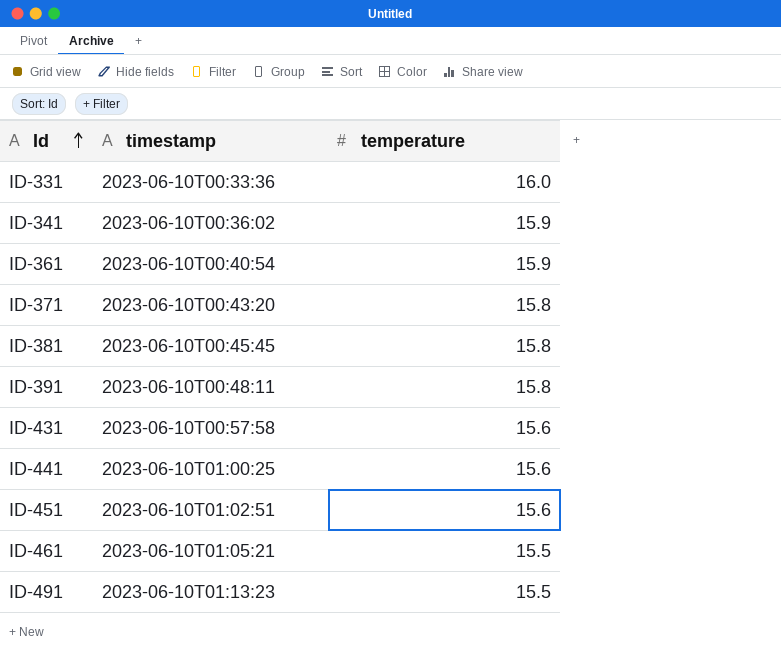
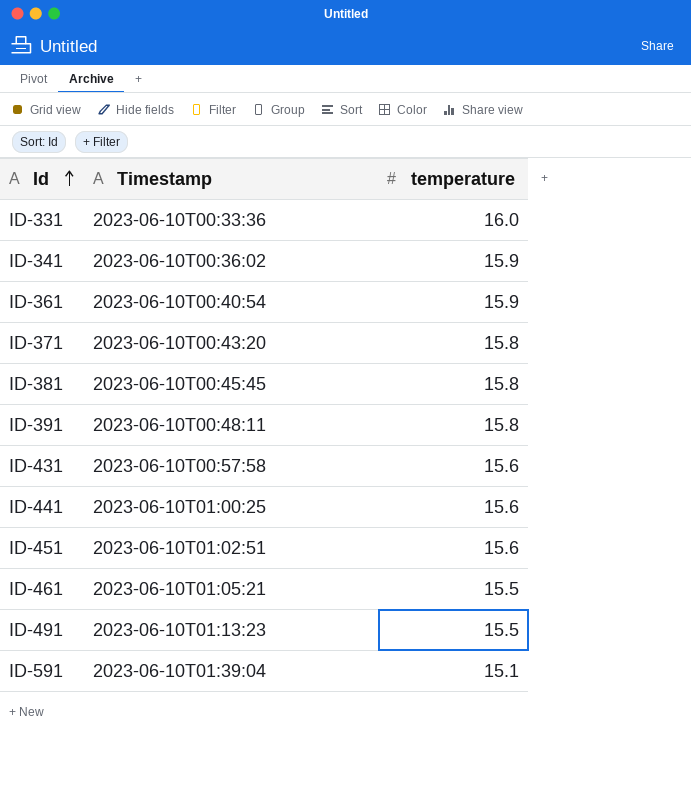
column name: timestamp -> Timestamp
row ID-591: none -> 2023-06-10T01:39:04 | 15.1

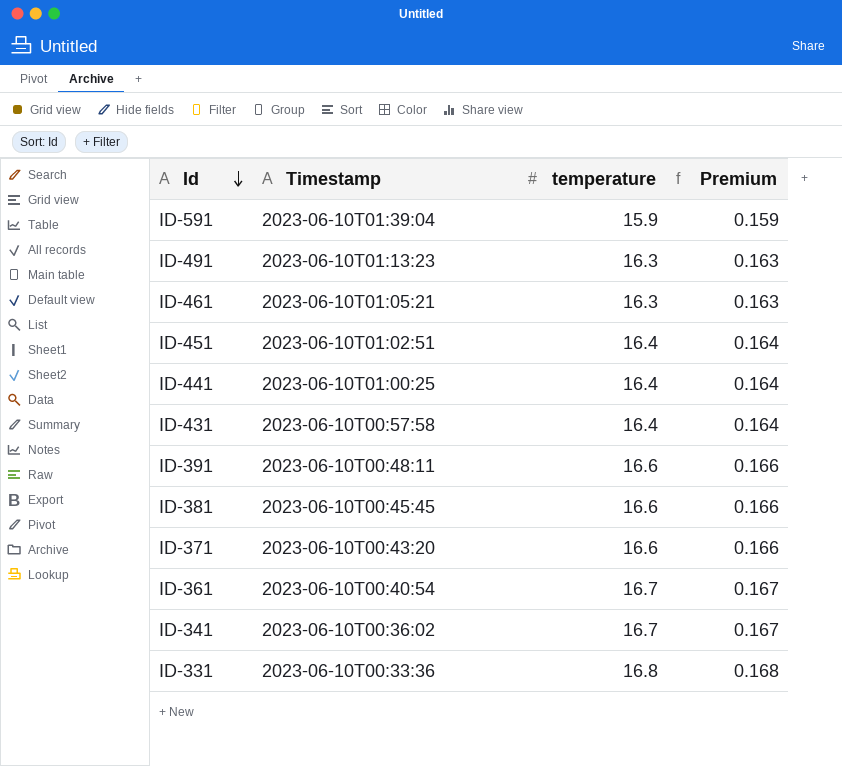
row order: Id ascending -> Id descending
column Premium | formula: none -> [temperature] * 0.01
ID-591 | temperature: 15.1 -> 15.9
ID-491 | temperature: 15.5 -> 16.3
ID-461 | temperature: 15.5 -> 16.3
ID-451 | temperature: 15.6 -> 16.4
ID-441 | temperature: 15.6 -> 16.4
ID-431 | temperature: 15.6 -> 16.4
ID-391 | temperature: 15.8 -> 16.6
ID-381 | temperature: 15.8 -> 16.6
ID-371 | temperature: 15.8 -> 16.6
ID-361 | temperature: 15.9 -> 16.7
ID-341 | temperature: 15.9 -> 16.7
ID-331 | temperature: 16.0 -> 16.8

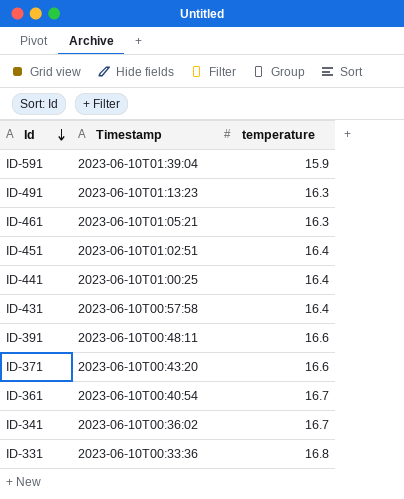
column Premium | formula: [temperature] * 0.01 -> none
row ID-381: 2023-06-10T00:45:45 | 16.6 | 0.166 -> none

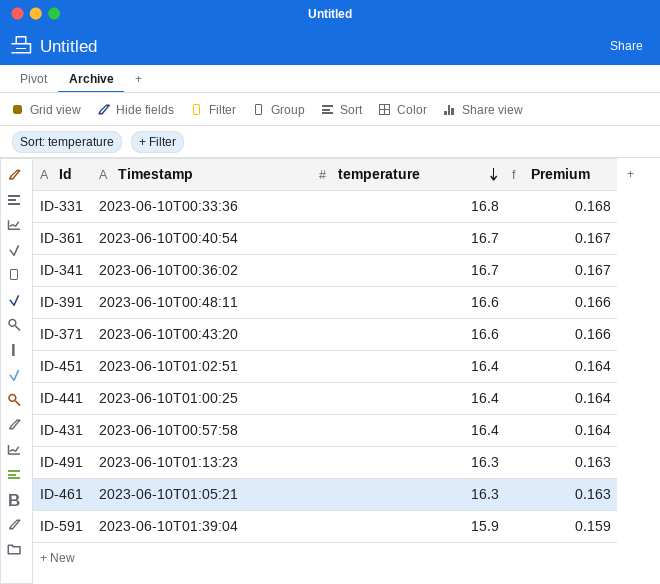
row order: Id descending -> temperature descending
column Premium | formula: none -> [temperature] * 0.01

